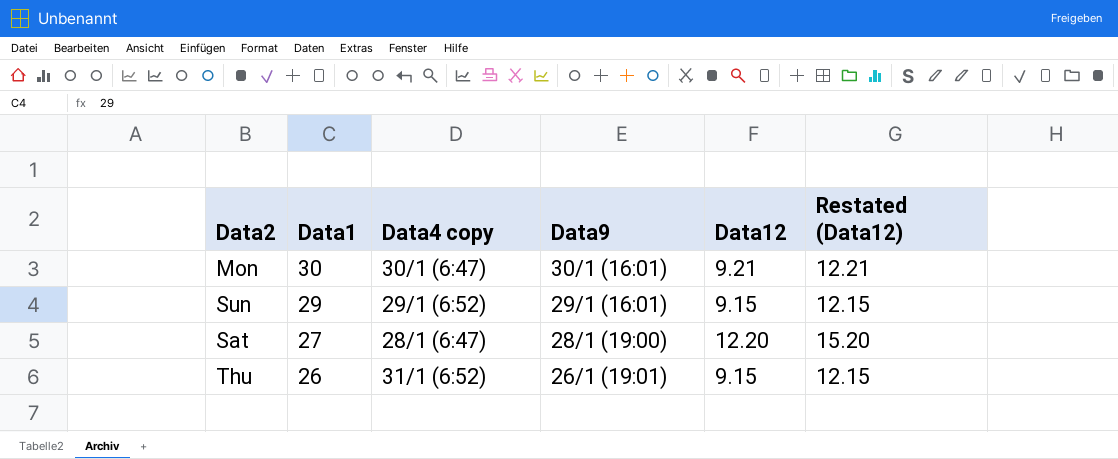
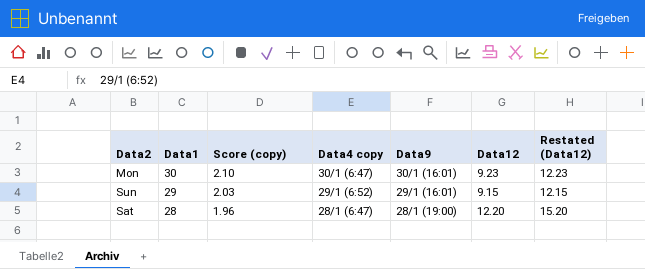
column Score (copy) | formula: none -> [Data1] * 0.07
row Thu: 26 | 31/1 (6:52) | 26/1 (19:01) | 9.15 | 12.15 -> none
Mon | Data12: 9.21 -> 9.23
Mon | Restated (Data12): 12.21 -> 12.23
Sat | Data1: 27 -> 28

